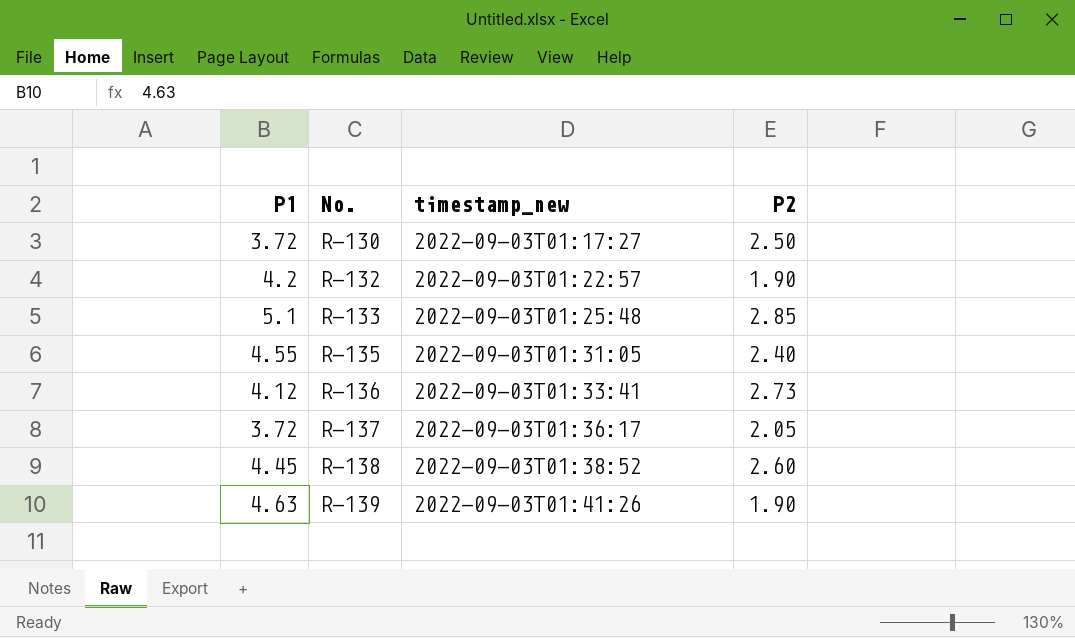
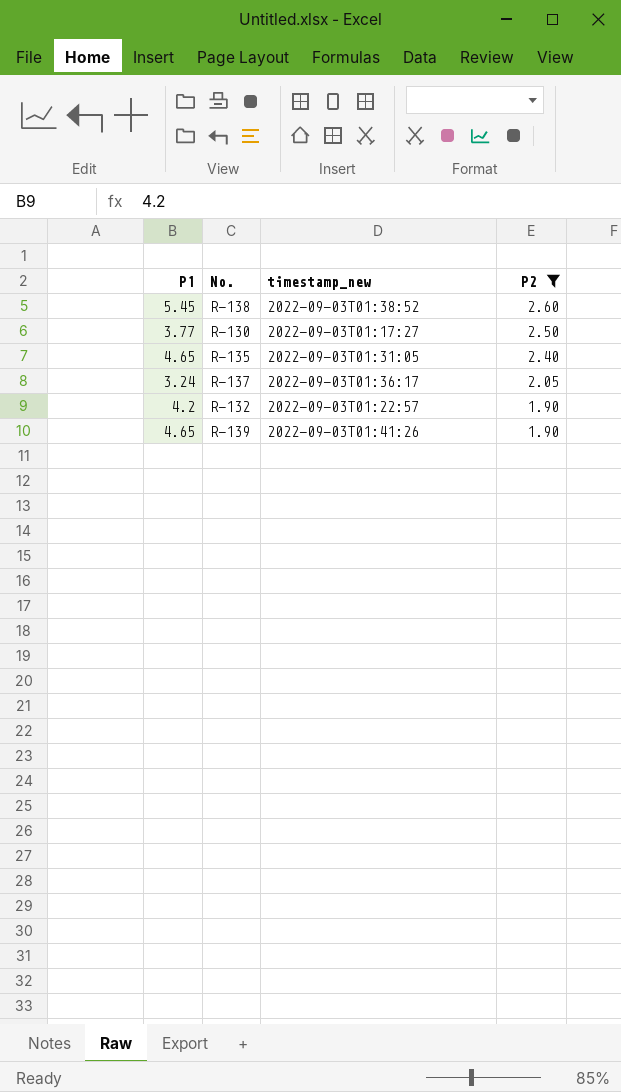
filter: none -> P2 <= 2.60
row order: No. ascending -> P2 descending
R-138 | P1: 4.45 -> 5.45
R-130 | P1: 3.72 -> 3.77
R-135 | P1: 4.55 -> 4.65
R-137 | P1: 3.72 -> 3.24
R-139 | P1: 4.63 -> 4.65

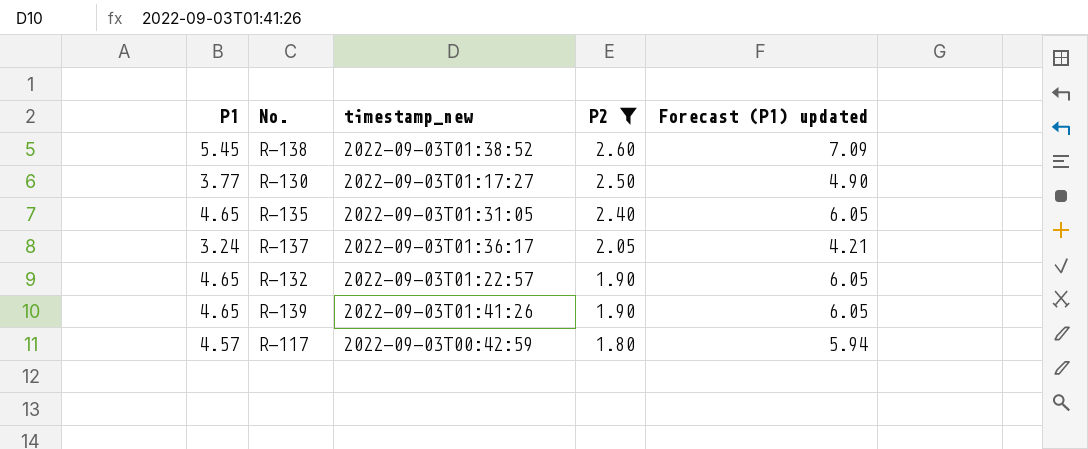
column Forecast (P1) updated | formula: none -> [P1] * 1.3
R-132 | P1: 4.2 -> 4.65
row R-117: none -> 4.57 | 2022-09-03T00:42:59 | 1.80 | 5.94

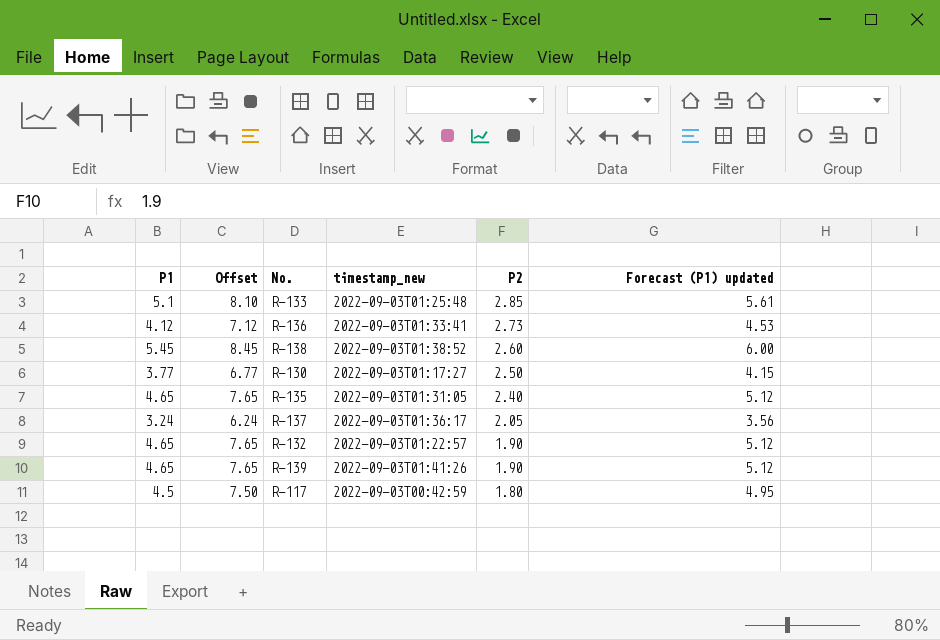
filter: P2 <= 2.60 -> none
column Offset | formula: none -> [P1] + 3
column Forecast (P1) updated | formula: [P1] * 1.3 -> [P1] * 1.1
R-117 | P1: 4.57 -> 4.5

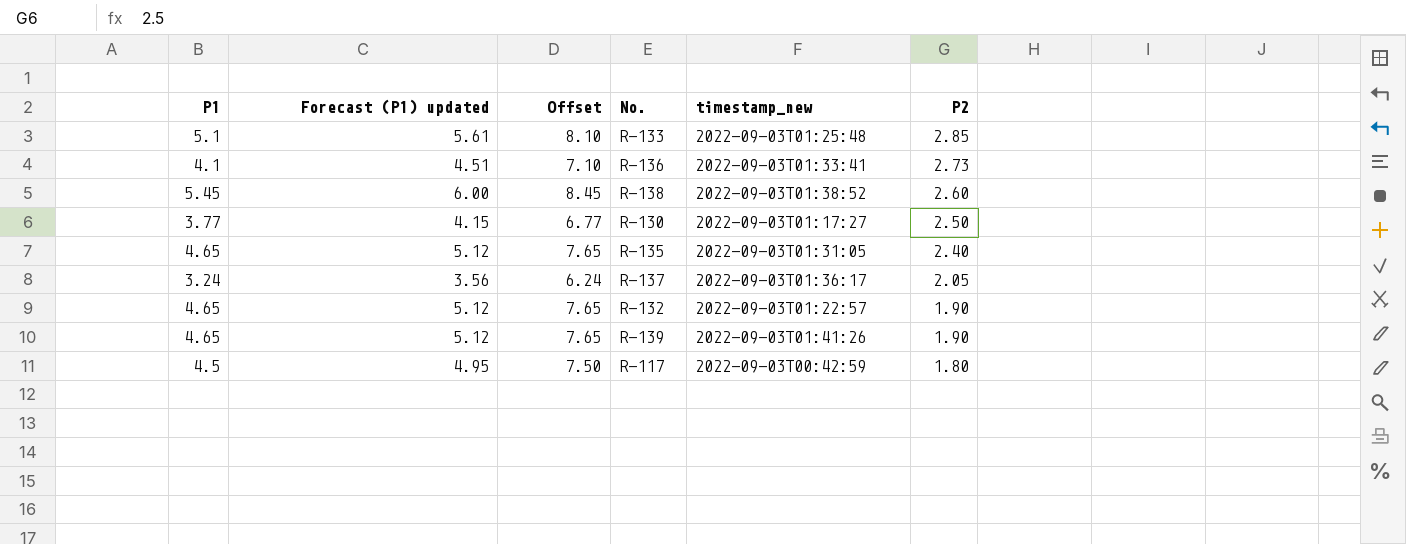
column Forecast (P1) updated | position: 6 -> 2
R-136 | P1: 4.12 -> 4.1
R-136 | Forecast (P1) updated: 4.53 -> 4.51
R-136 | Offset: 7.12 -> 7.10

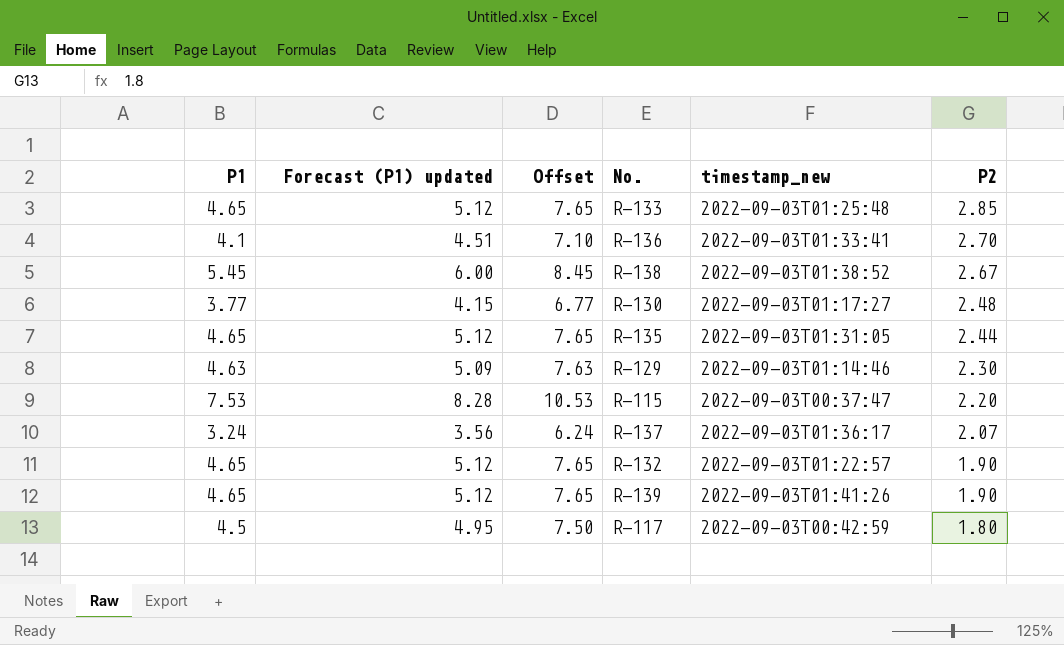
R-133 | P1: 5.1 -> 4.65
R-133 | Forecast (P1) updated: 5.61 -> 5.12
R-133 | Offset: 8.10 -> 7.65
R-136 | P2: 2.73 -> 2.70
R-138 | P2: 2.60 -> 2.67
R-130 | P2: 2.50 -> 2.48
R-135 | P2: 2.40 -> 2.44
row R-129: none -> 4.63 | 5.09 | 7.63 | 2022-09-03T01:14:46 | 2.30
row R-115: none -> 7.53 | 8.28 | 10.53 | 2022-09-03T00:37:47 | 2.20
R-137 | P2: 2.05 -> 2.07

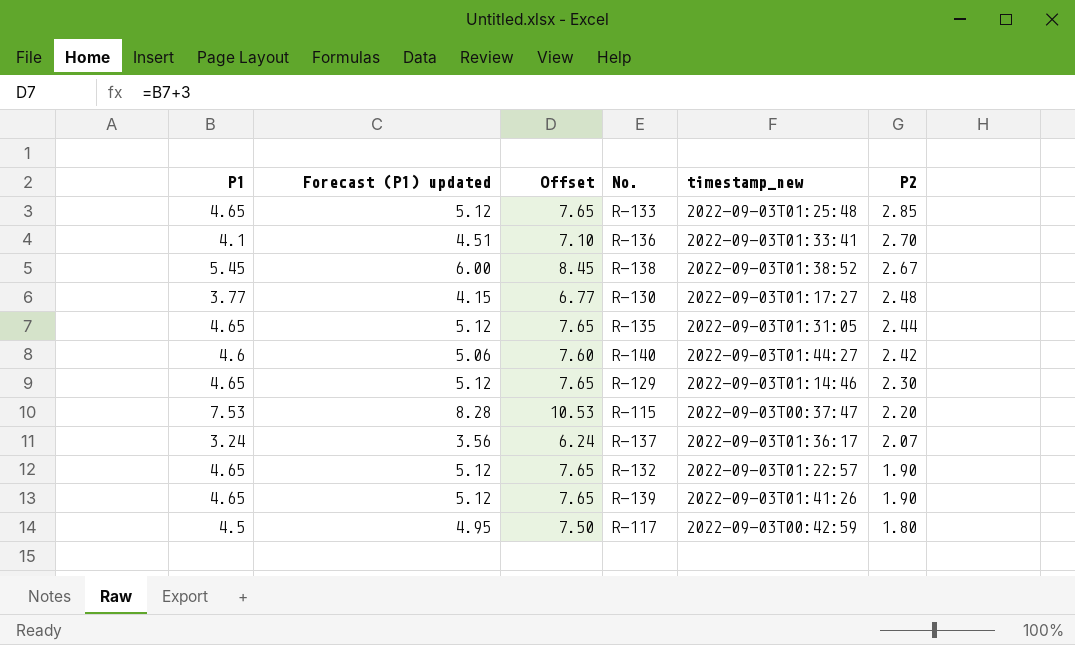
row R-140: none -> 4.6 | 5.06 | 7.60 | 2022-09-03T01:44:27 | 2.42
R-129 | P1: 4.63 -> 4.65
R-129 | Forecast (P1) updated: 5.09 -> 5.12
R-129 | Offset: 7.63 -> 7.65

